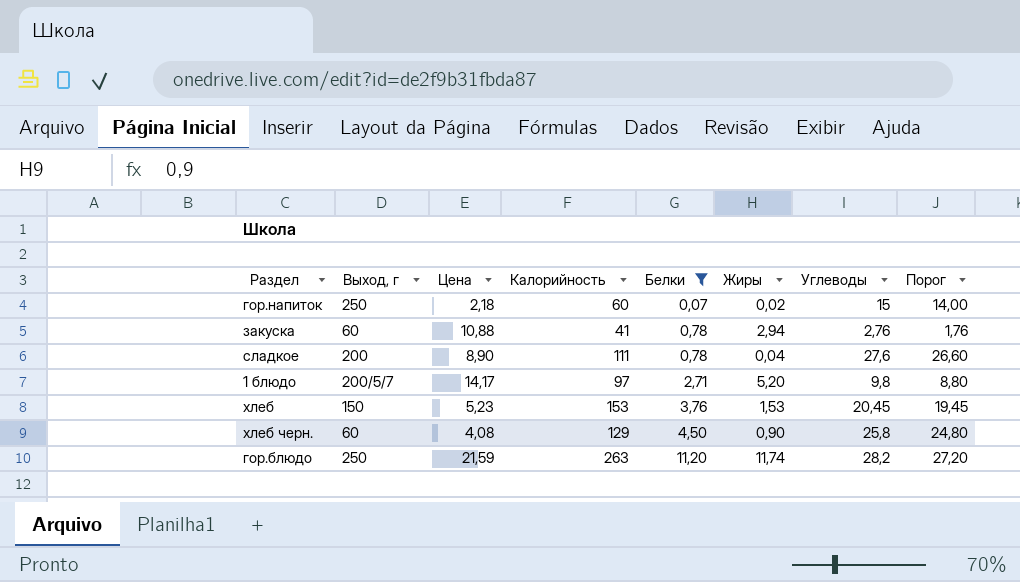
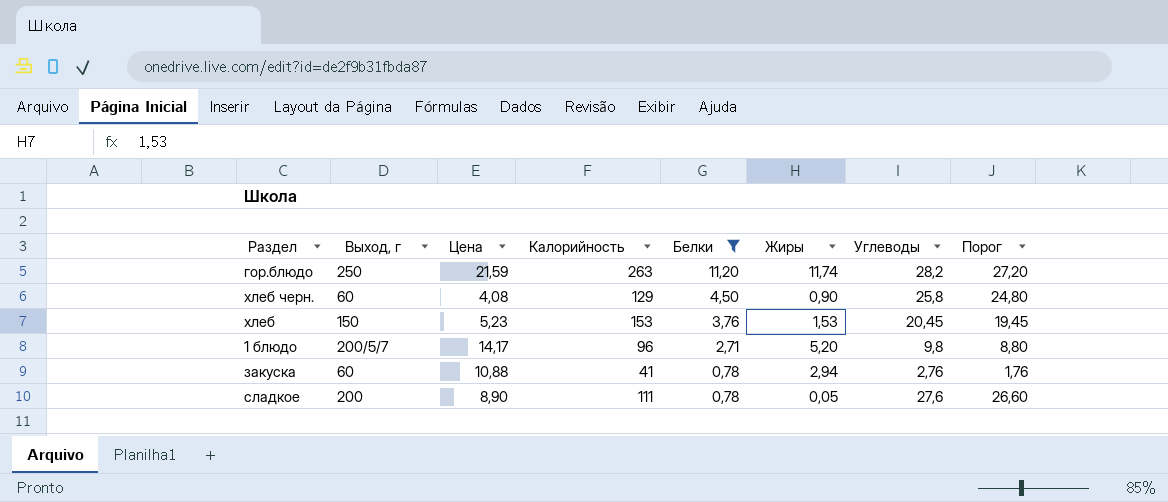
row order: Белки ascending -> Белки descending
row гор.напиток: 250 | 2,18 | 60 | 0,07 | 0,02 | 15 | 14,00 -> none
1 блюдо | Калорийность: 97 -> 96
сладкое | Жиры: 0,04 -> 0,05

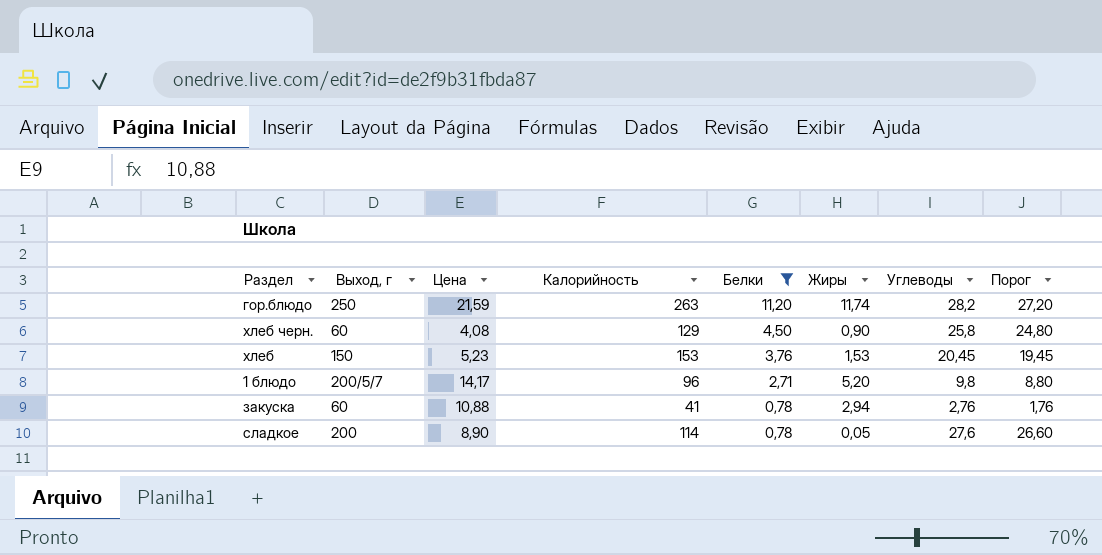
сладкое | Калорийность: 111 -> 114

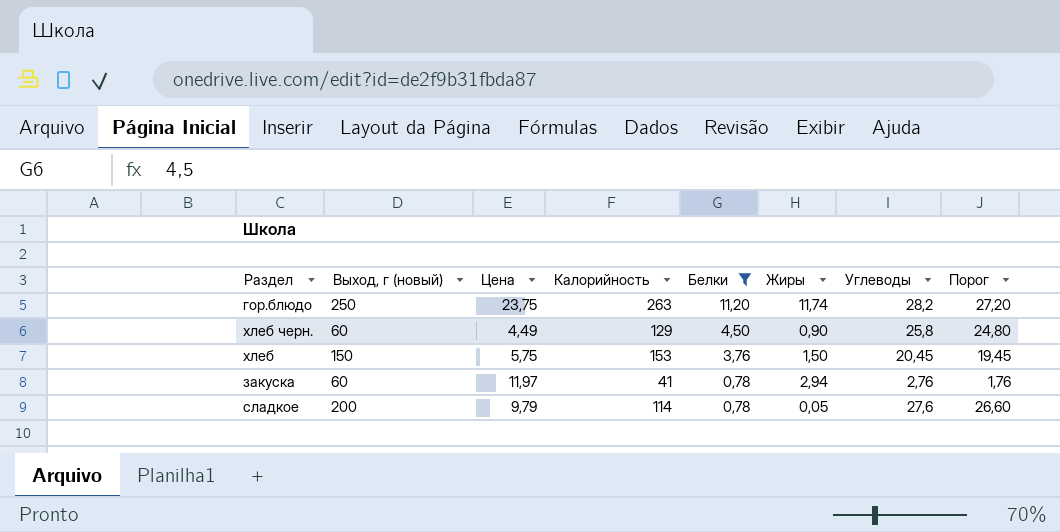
column name: Выход, г -> Выход, г (новый)
row 1 блюдо: 200/5/7 | 14,17 | 96 | 2,71 | 5,20 | 9,8 | 8,80 -> none
гор.блюдо | Цена: 21,59 -> 23,75
хлеб черн. | Цена: 4,08 -> 4,49
хлеб | Цена: 5,23 -> 5,75
хлеб | Жиры: 1,53 -> 1,50
закуска | Цена: 10,88 -> 11,97
сладкое | Цена: 8,90 -> 9,79

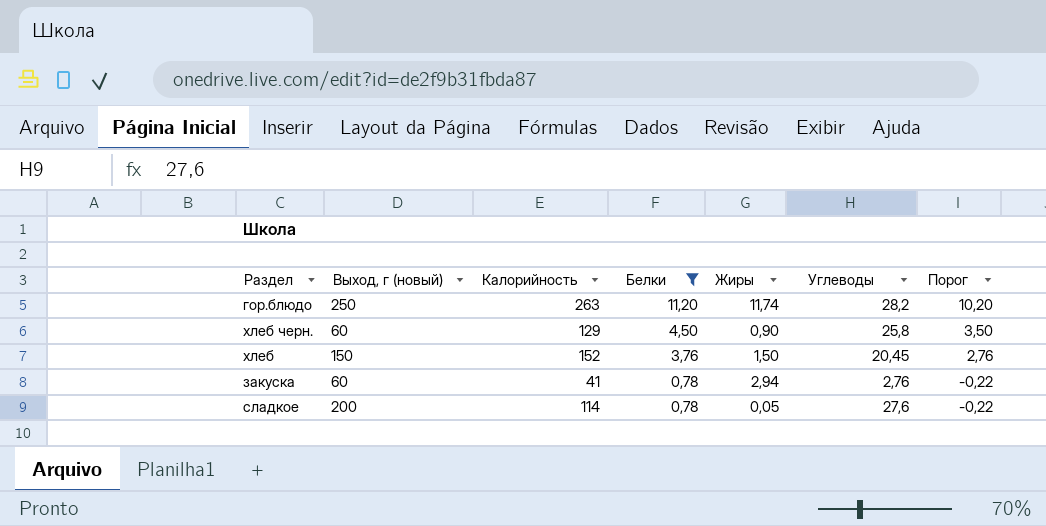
column Цена | position: 3 -> none
column Порог | formula: [Углеводы] - 1 -> [Белки] - 1
хлеб | Калорийность: 153 -> 152

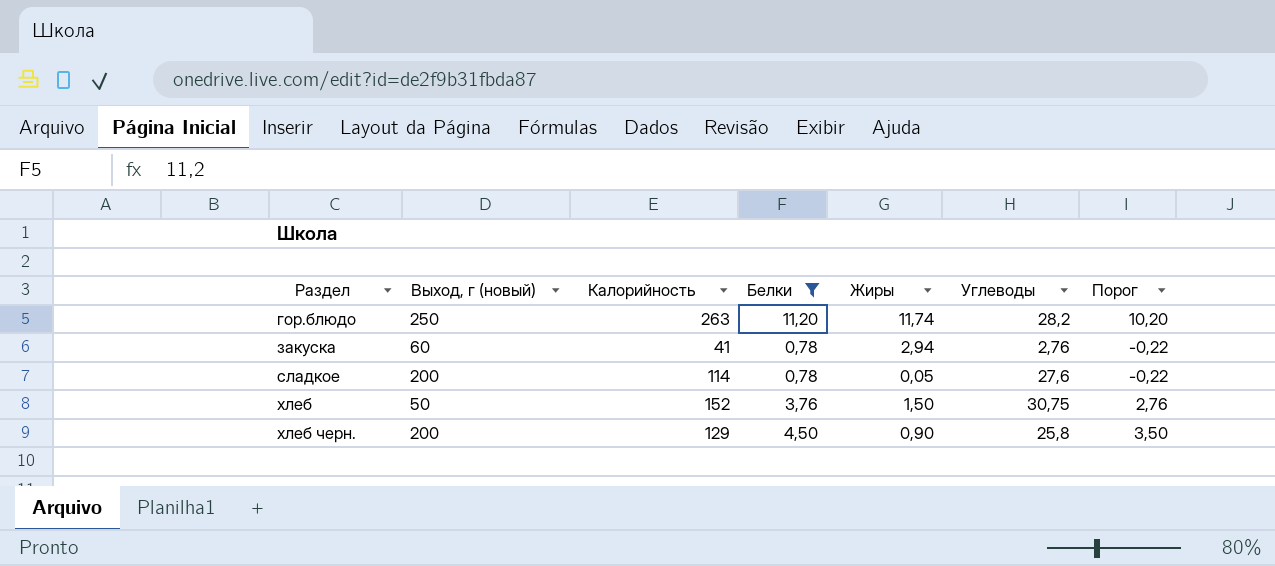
row order: Белки descending -> Раздел ascending
хлеб | Выход, г (новый): 150 -> 50
хлеб | Углеводы: 20,45 -> 30,75
хлеб черн. | Выход, г (новый): 60 -> 200

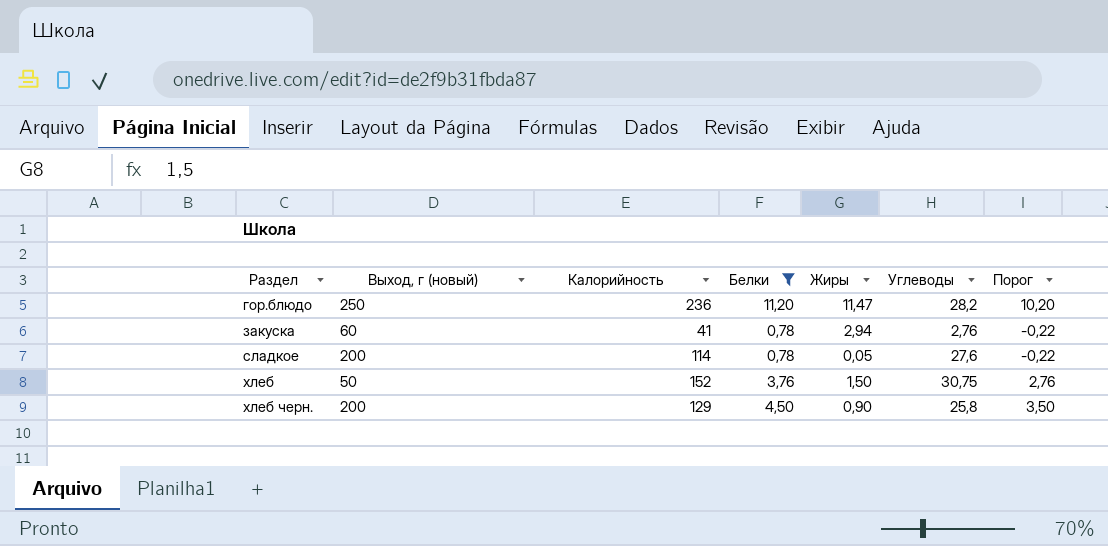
гор.блюдо | Калорийность: 263 -> 236
гор.блюдо | Жиры: 11,74 -> 11,47

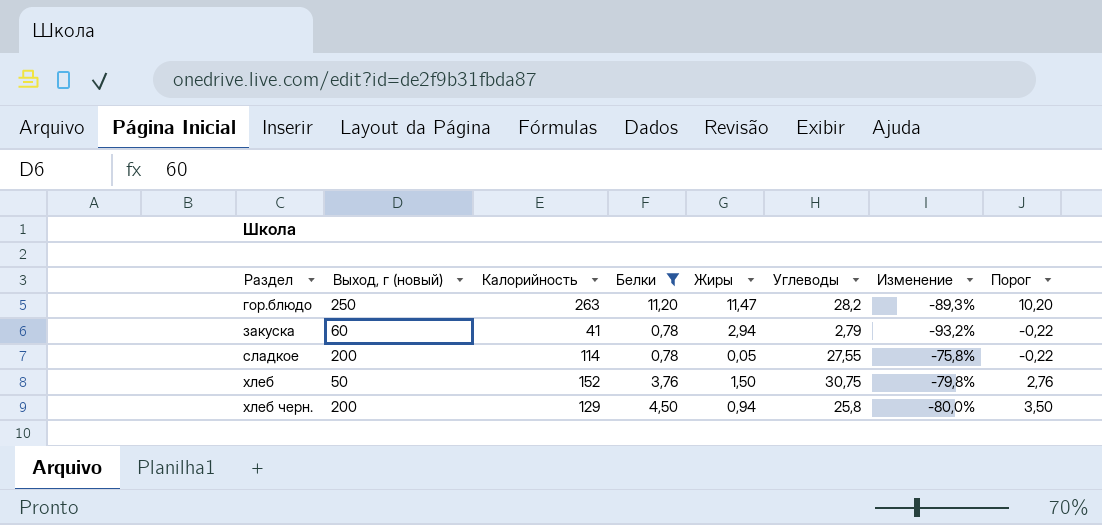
column Изменение | formula: none -> ([Углеводы] - [Калорийность]) / [Калорийность]
гор.блюдо | Калорийность: 236 -> 263
закуска | Углеводы: 2,76 -> 2,79
сладкое | Углеводы: 27,6 -> 27,55
хлеб черн. | Жиры: 0,90 -> 0,94

